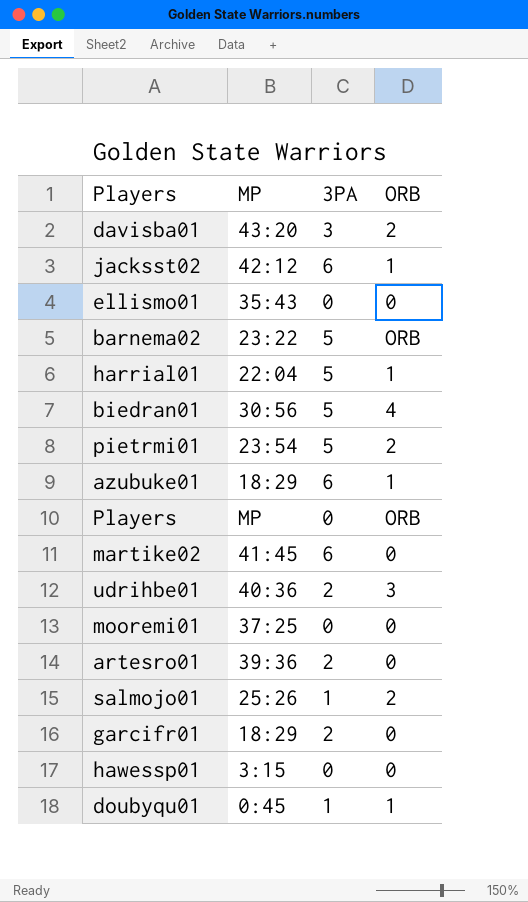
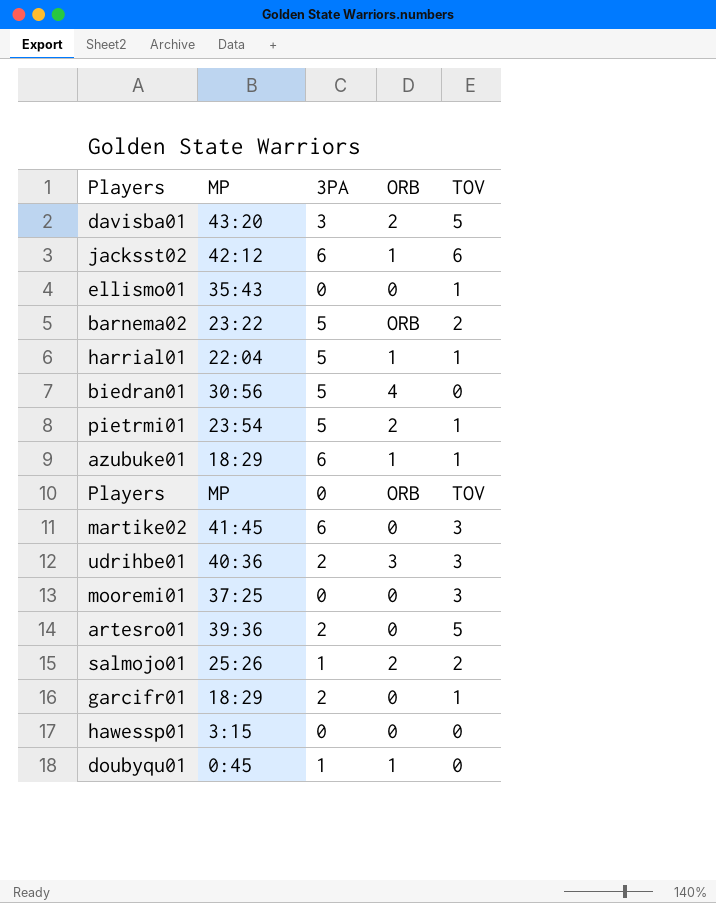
column TOV | position: none -> 5

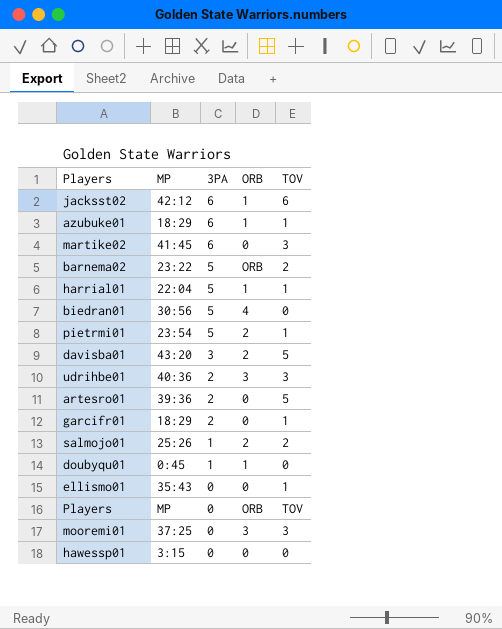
row order: none -> 3PA descending
mooremi01 | ORB: 0 -> 3

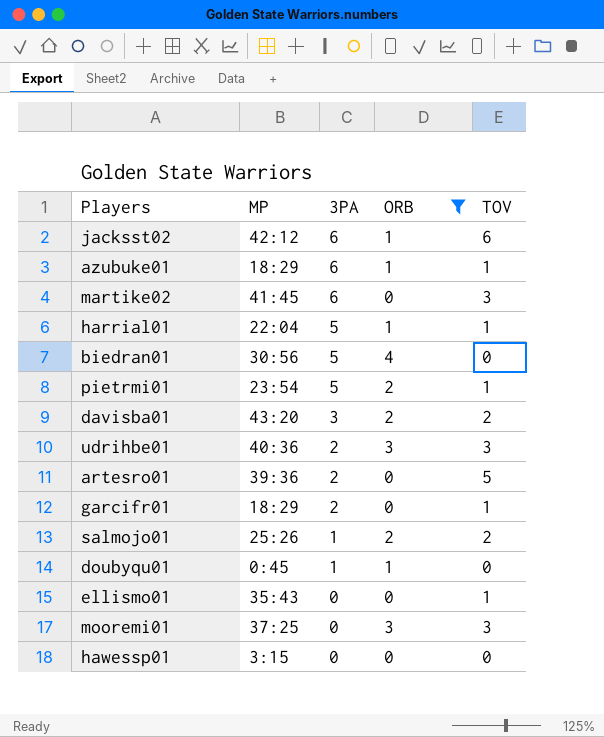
filter: none -> ORB != ORB
davisba01 | TOV: 5 -> 2

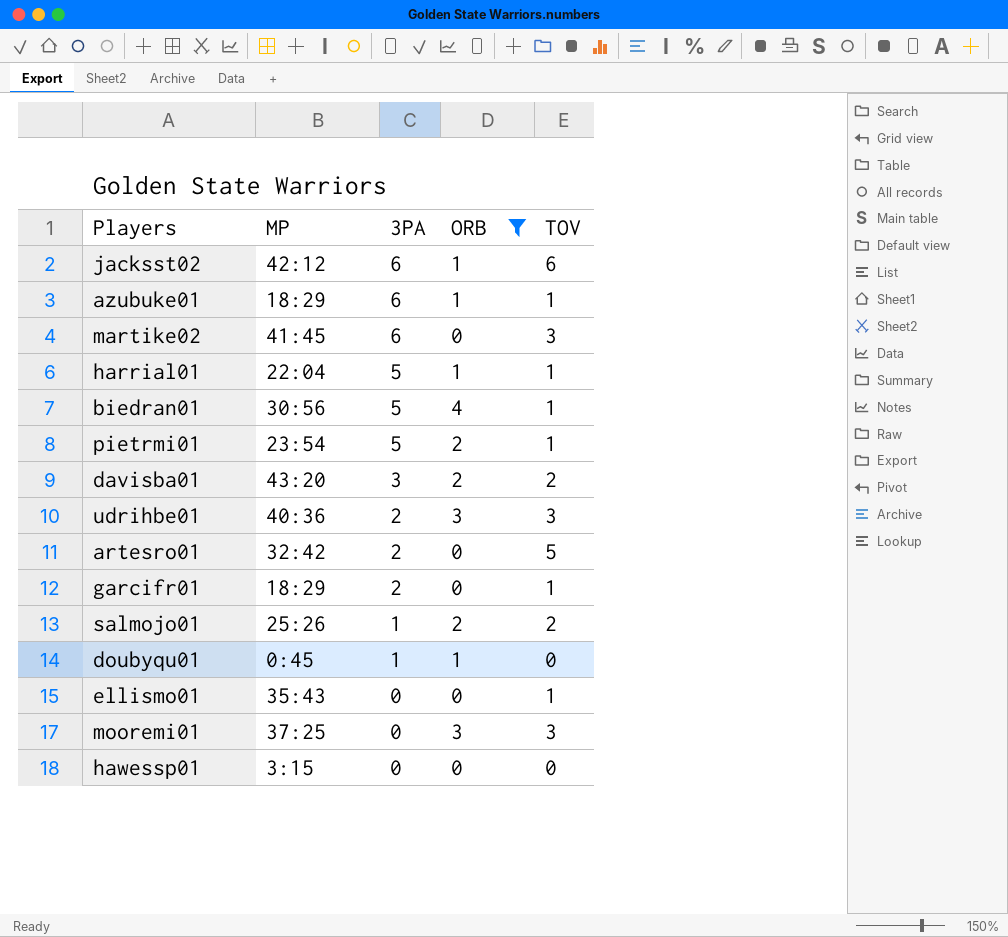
biedran01 | TOV: 0 -> 1
artesro01 | MP: 39:36 -> 32:42

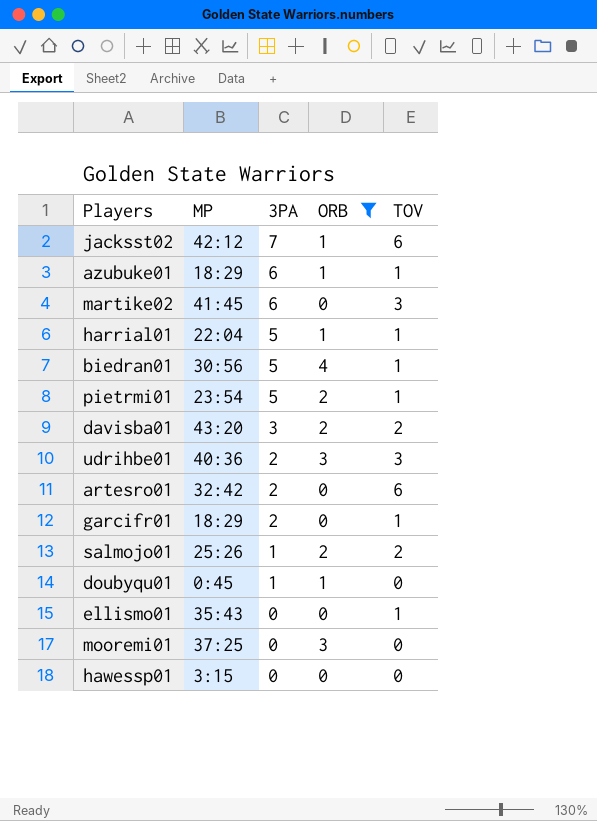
jacksst02 | 3PA: 6 -> 7
artesro01 | TOV: 5 -> 6
mooremi01 | TOV: 3 -> 0

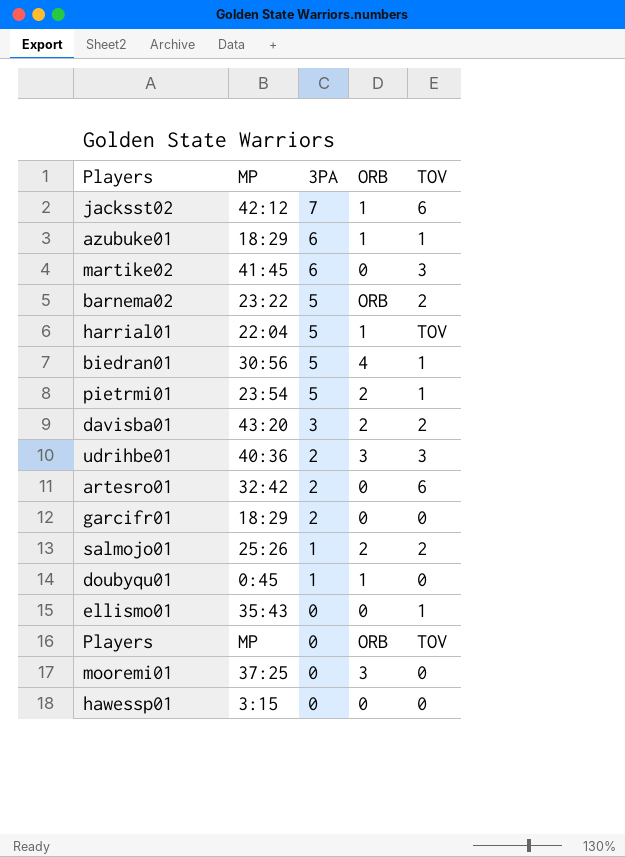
filter: ORB != ORB -> none
harrial01 | TOV: 1 -> TOV
garcifr01 | TOV: 1 -> 0

